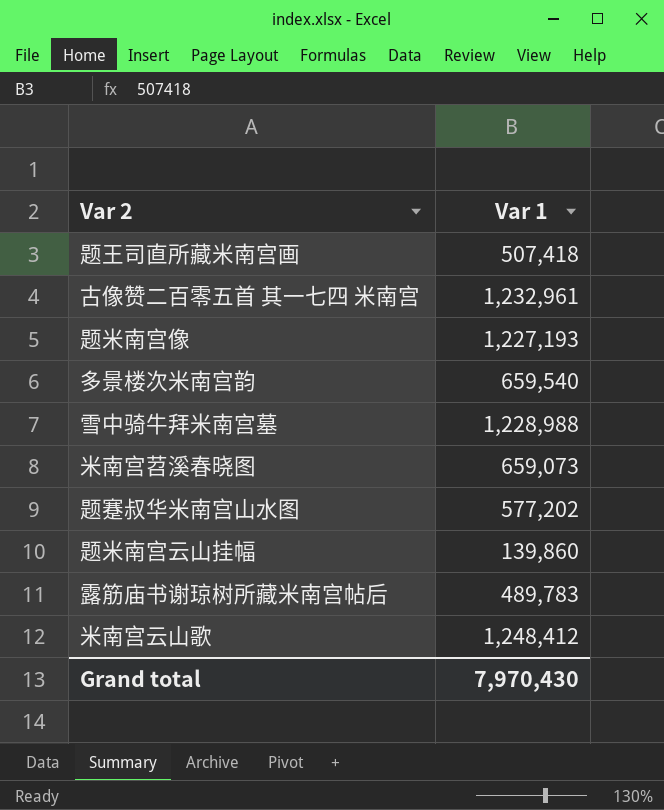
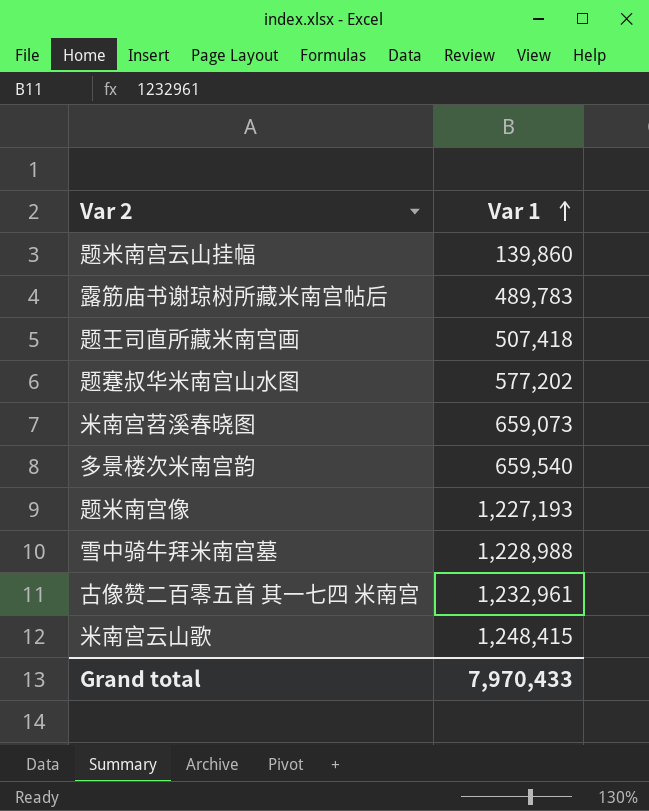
row order: none -> Var 1 ascending
米南宫云山歌 | Var 1: 1,248,412 -> 1,248,415
Grand total | Var 1: 7,970,430 -> 7,970,433

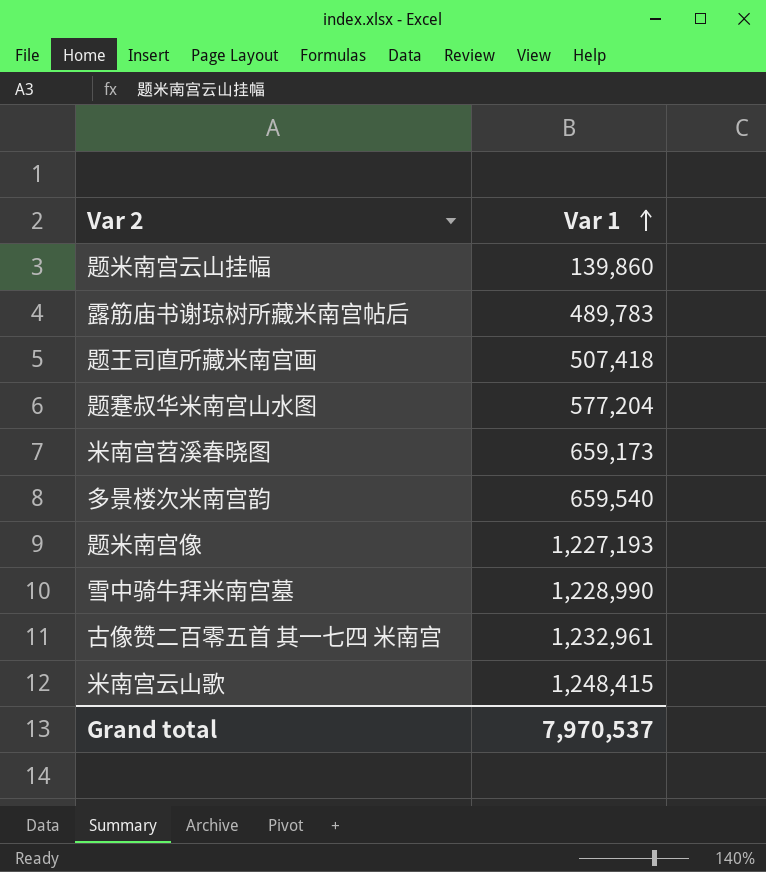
题蹇叔华米南宫山水图 | Var 1: 577,202 -> 577,204
米南宫苕溪春晓图 | Var 1: 659,073 -> 659,173
雪中骑牛拜米南宫墓 | Var 1: 1,228,988 -> 1,228,990
Grand total | Var 1: 7,970,433 -> 7,970,537

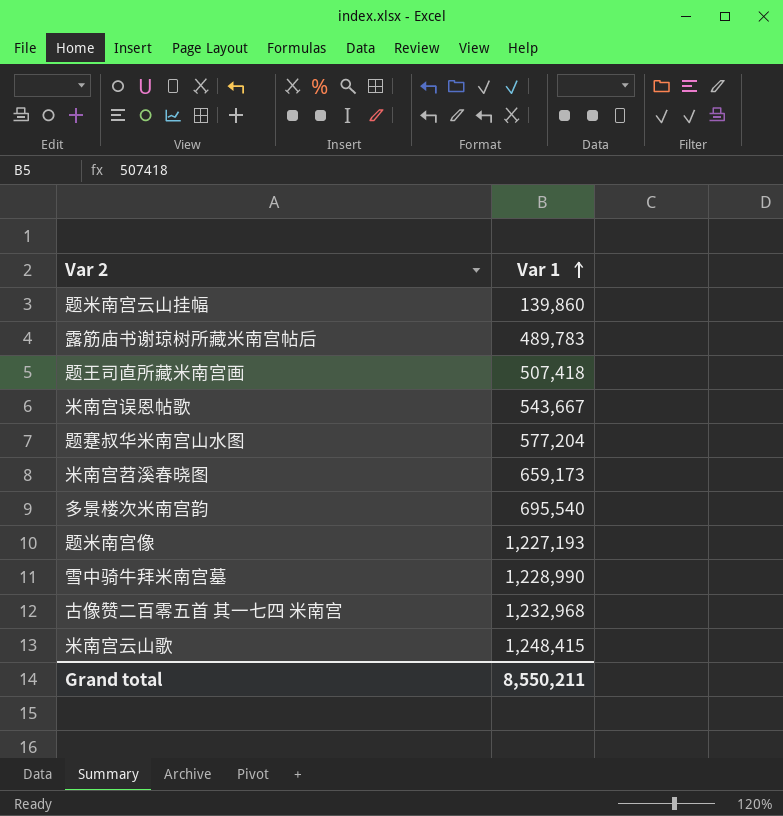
row 米南宫误恩帖歌: none -> 543,667
多景楼次米南宫韵 | Var 1: 659,540 -> 695,540
古像赞二百零五首 其一七四 米南宫 | Var 1: 1,232,961 -> 1,232,968
Grand total | Var 1: 7,970,537 -> 8,550,211

